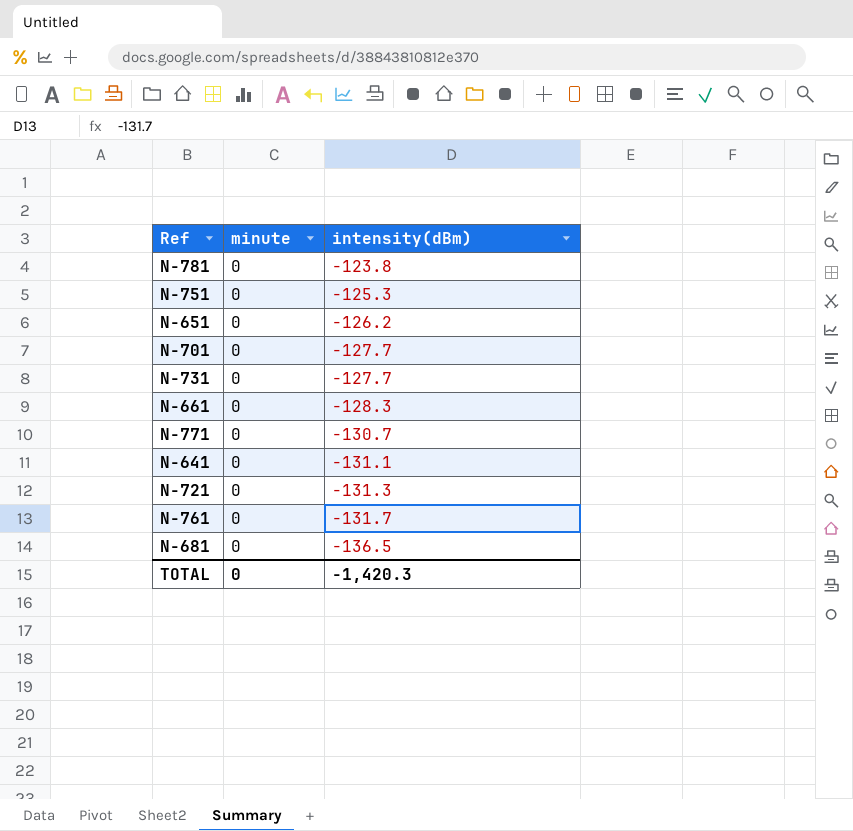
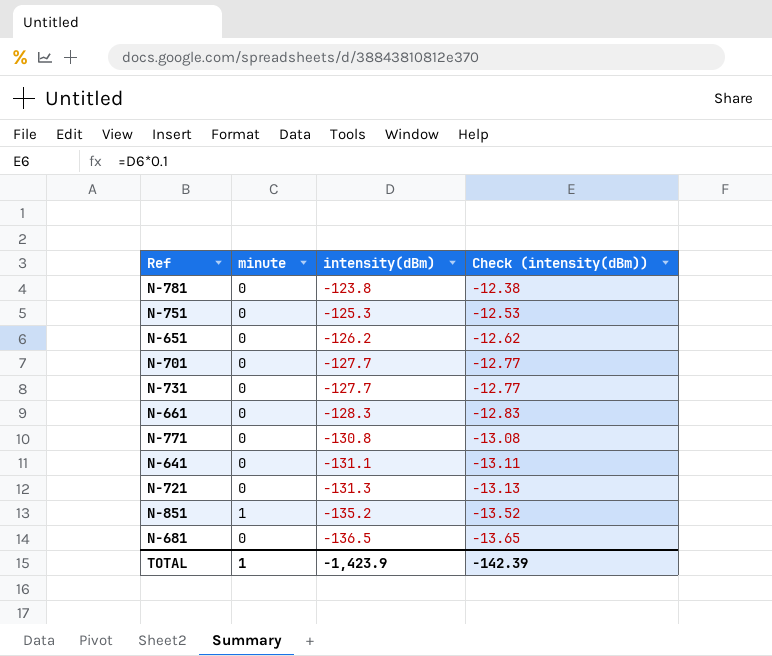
column Check (intensity(dBm)) | formula: none -> [intensity(dBm)] * 0.1
row N-761: 0 | -131.7 -> none
N-771 | intensity(dBm): -130.7 -> -130.8
row N-851: none -> 1 | -135.2 | -13.52
TOTAL | minute: 0 -> 1
TOTAL | intensity(dBm): -1,420.3 -> -1,423.9

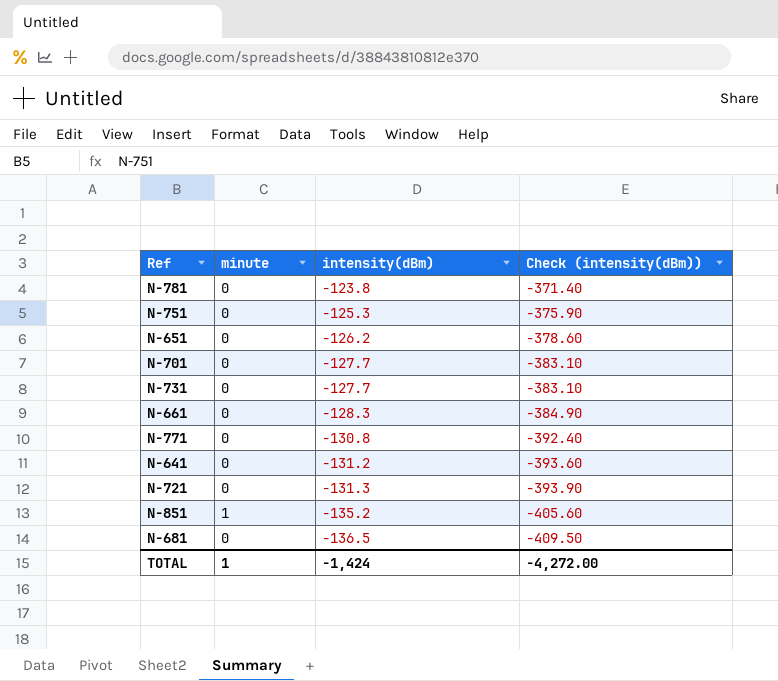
column Check (intensity(dBm)) | formula: [intensity(dBm)] * 0.1 -> [intensity(dBm)] * 3
N-641 | intensity(dBm): -131.1 -> -131.2
TOTAL | intensity(dBm): -1,423.9 -> -1,424
TOTAL | Check (intensity(dBm)): -142.39 -> -4,272.00

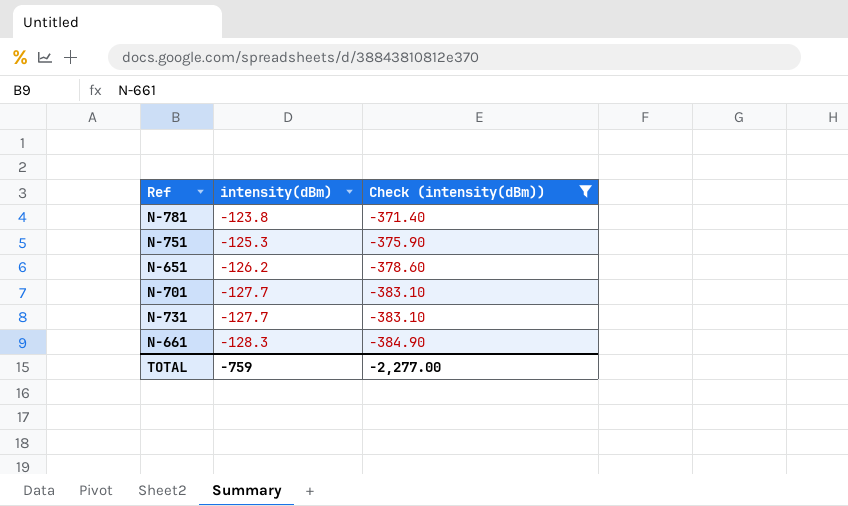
filter: none -> Check (intensity(dBm)) >= -384.90
column minute | position: 2 -> none
TOTAL | intensity(dBm): -1,424 -> -759
TOTAL | Check (intensity(dBm)): -4,272.00 -> -2,277.00

